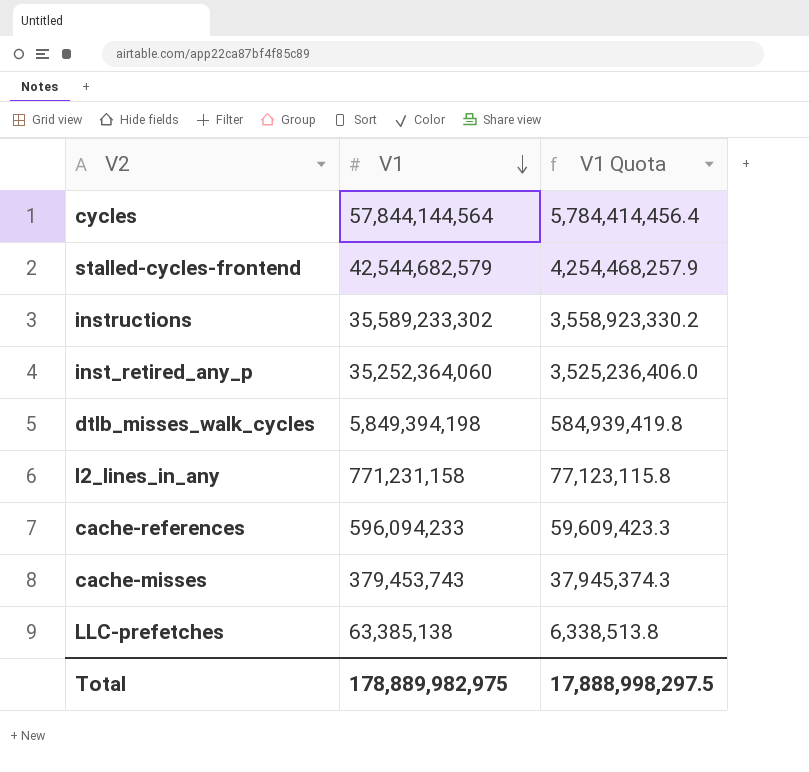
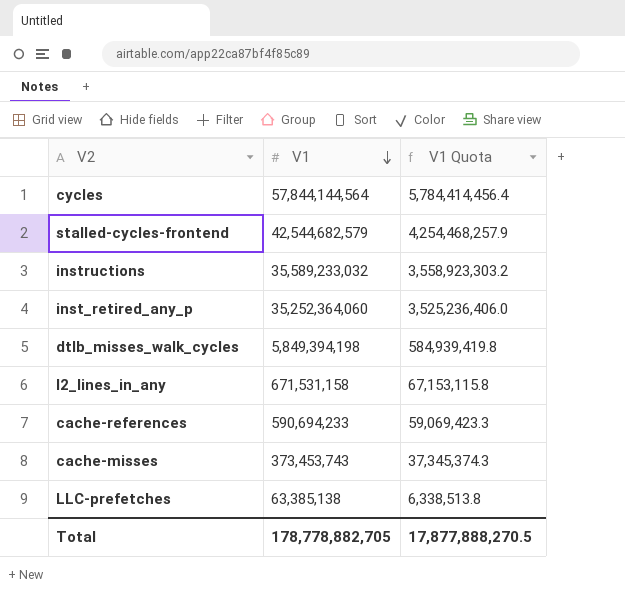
instructions | V1: 35,589,233,302 -> 35,589,233,032
instructions | V1 Quota: 3,558,923,330.2 -> 3,558,923,303.2
l2_lines_in_any | V1: 771,231,158 -> 671,531,158
l2_lines_in_any | V1 Quota: 77,123,115.8 -> 67,153,115.8
cache-references | V1: 596,094,233 -> 590,694,233
cache-references | V1 Quota: 59,609,423.3 -> 59,069,423.3
cache-misses | V1: 379,453,743 -> 373,453,743
cache-misses | V1 Quota: 37,945,374.3 -> 37,345,374.3
Total | V1: 178,889,982,975 -> 178,778,882,705
Total | V1 Quota: 17,888,998,297.5 -> 17,877,888,270.5

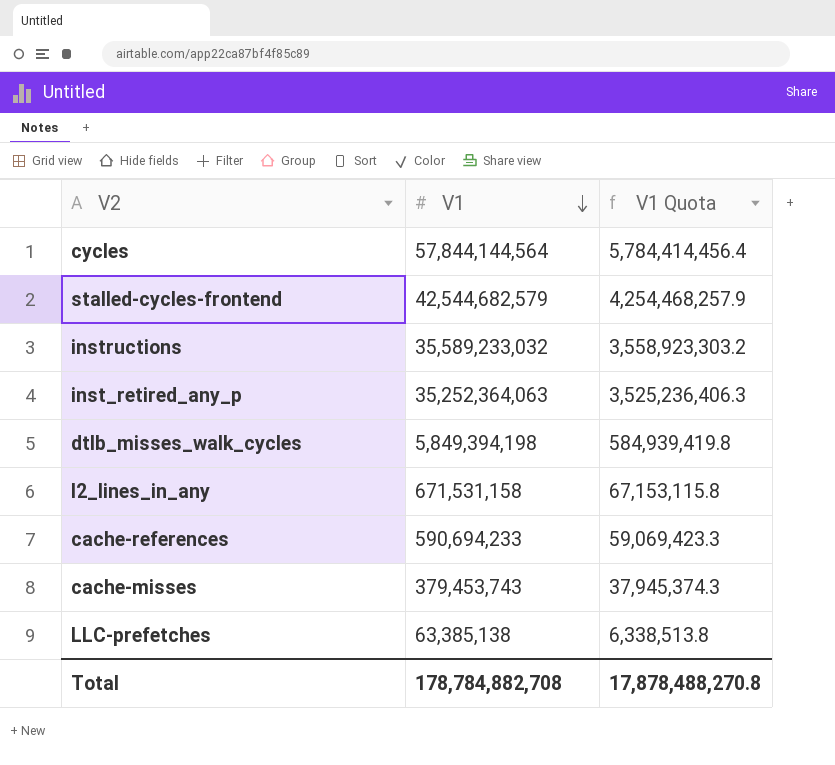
inst_retired_any_p | V1: 35,252,364,060 -> 35,252,364,063
inst_retired_any_p | V1 Quota: 3,525,236,406.0 -> 3,525,236,406.3
cache-misses | V1: 373,453,743 -> 379,453,743
cache-misses | V1 Quota: 37,345,374.3 -> 37,945,374.3
Total | V1: 178,778,882,705 -> 178,784,882,708
Total | V1 Quota: 17,877,888,270.5 -> 17,878,488,270.8

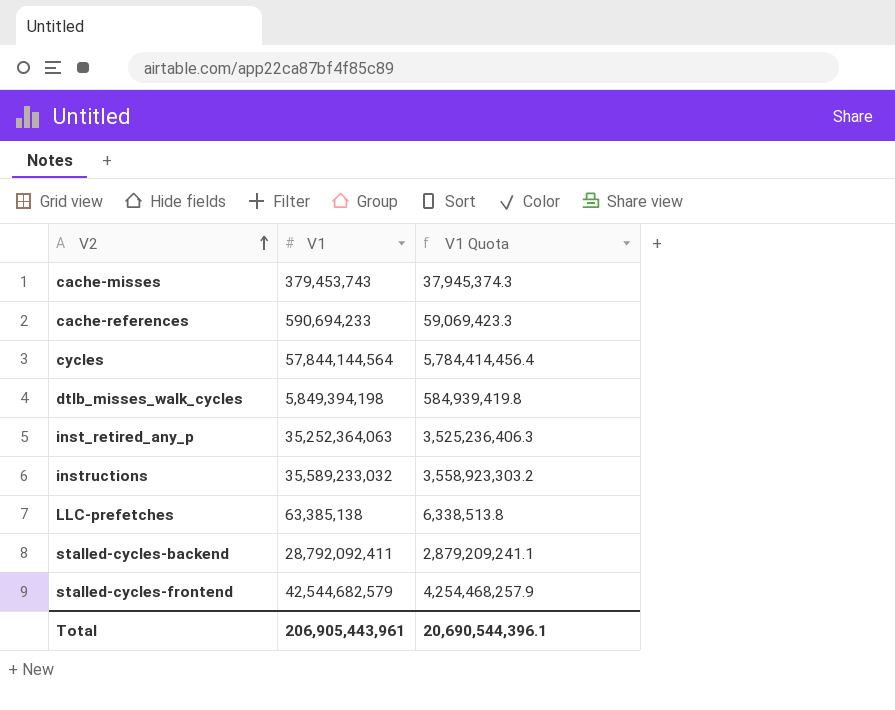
row order: V1 descending -> V2 ascending
row l2_lines_in_any: 671,531,158 | 67,153,115.8 -> none
row stalled-cycles-backend: none -> 28,792,092,411 | 2,879,209,241.1
Total | V1: 178,784,882,708 -> 206,905,443,961
Total | V1 Quota: 17,878,488,270.8 -> 20,690,544,396.1

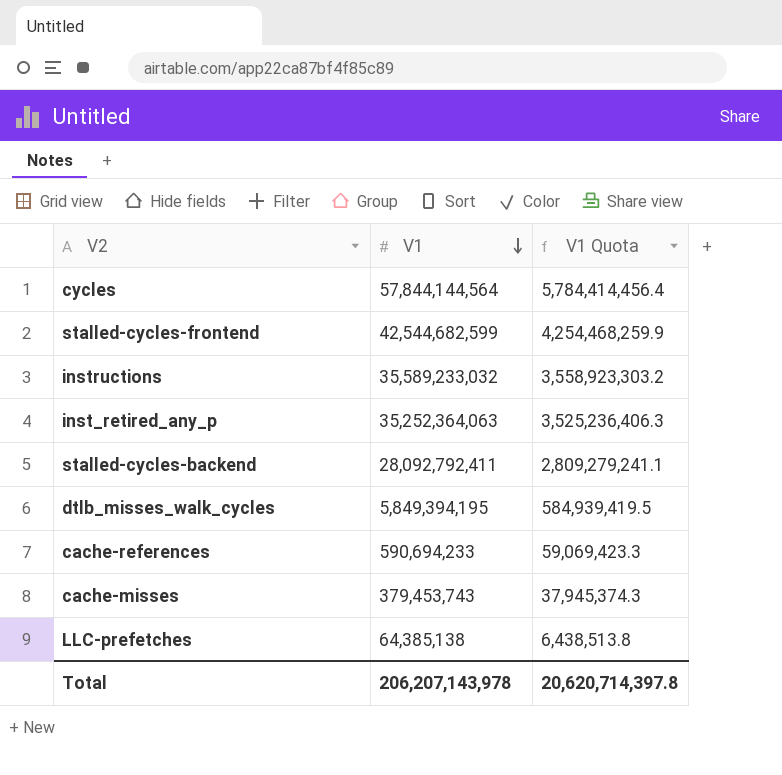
row order: V2 ascending -> V1 descending
stalled-cycles-frontend | V1: 42,544,682,579 -> 42,544,682,599
stalled-cycles-frontend | V1 Quota: 4,254,468,257.9 -> 4,254,468,259.9
stalled-cycles-backend | V1: 28,792,092,411 -> 28,092,792,411
stalled-cycles-backend | V1 Quota: 2,879,209,241.1 -> 2,809,279,241.1
dtlb_misses_walk_cycles | V1: 5,849,394,198 -> 5,849,394,195
dtlb_misses_walk_cycles | V1 Quota: 584,939,419.8 -> 584,939,419.5
LLC-prefetches | V1: 63,385,138 -> 64,385,138
LLC-prefetches | V1 Quota: 6,338,513.8 -> 6,438,513.8
Total | V1: 206,905,443,961 -> 206,207,143,978
Total | V1 Quota: 20,690,544,396.1 -> 20,620,714,397.8

